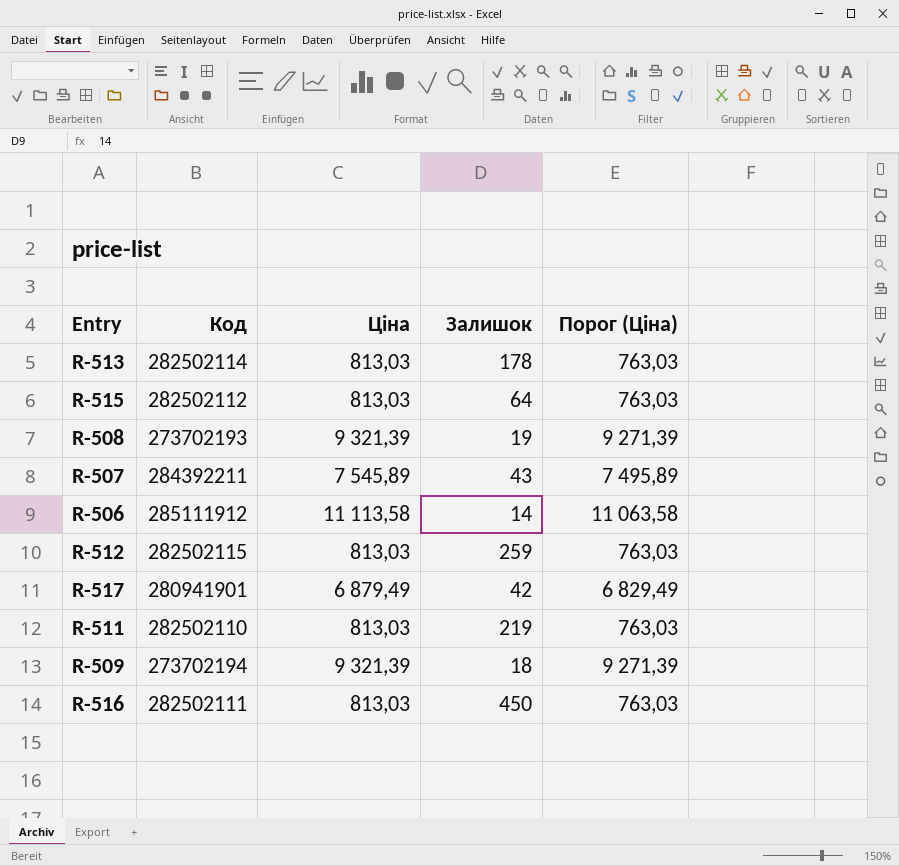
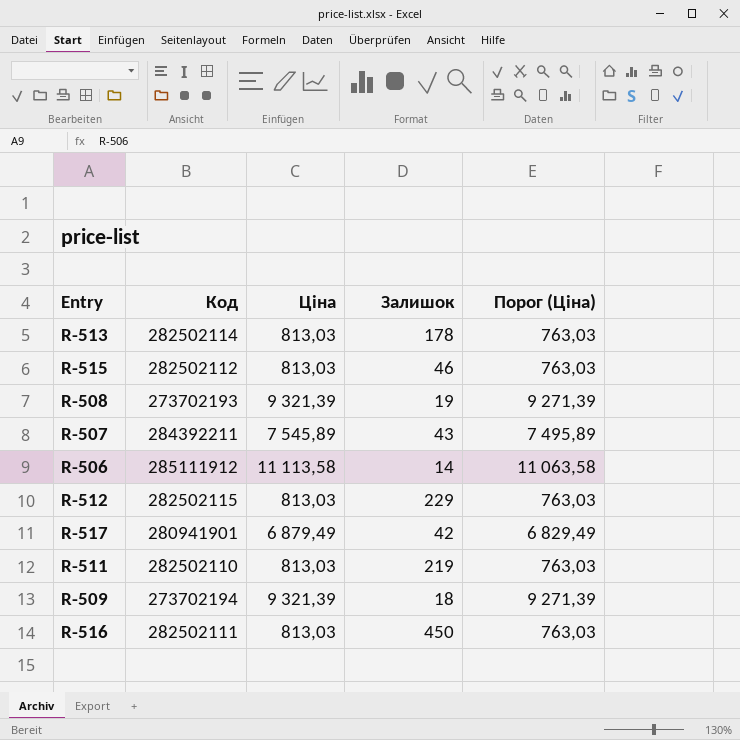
R-515 | Залишок: 64 -> 46
R-512 | Залишок: 259 -> 229

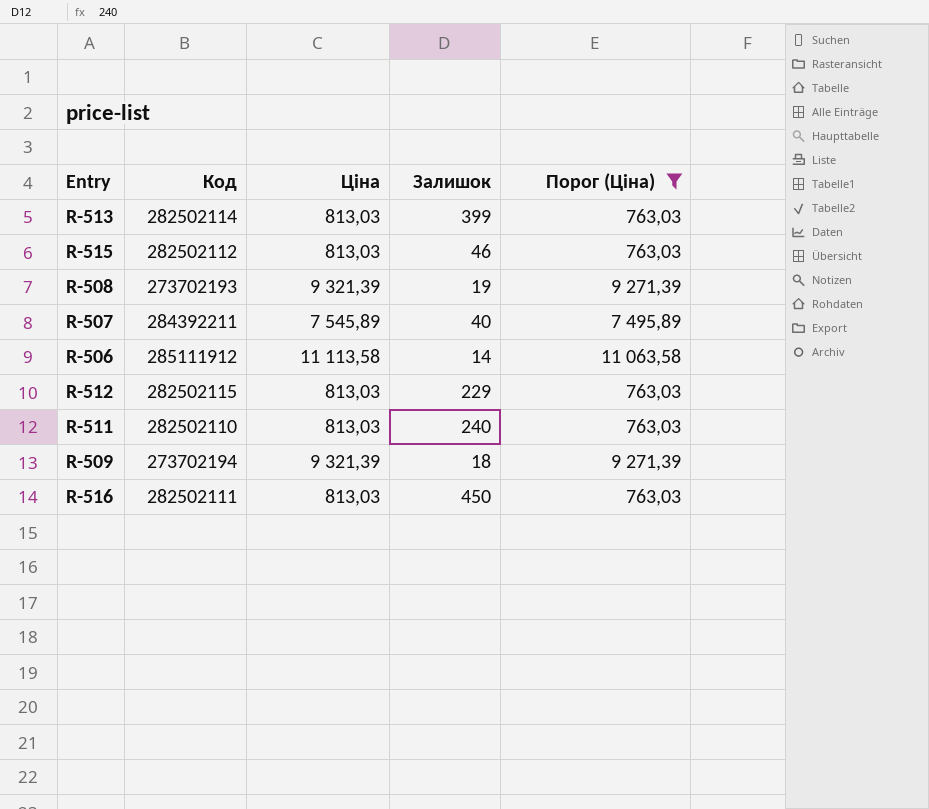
filter: none -> Порог (Ціна) != 6 829,49
R-513 | Залишок: 178 -> 399
R-507 | Залишок: 43 -> 40
R-511 | Залишок: 219 -> 240

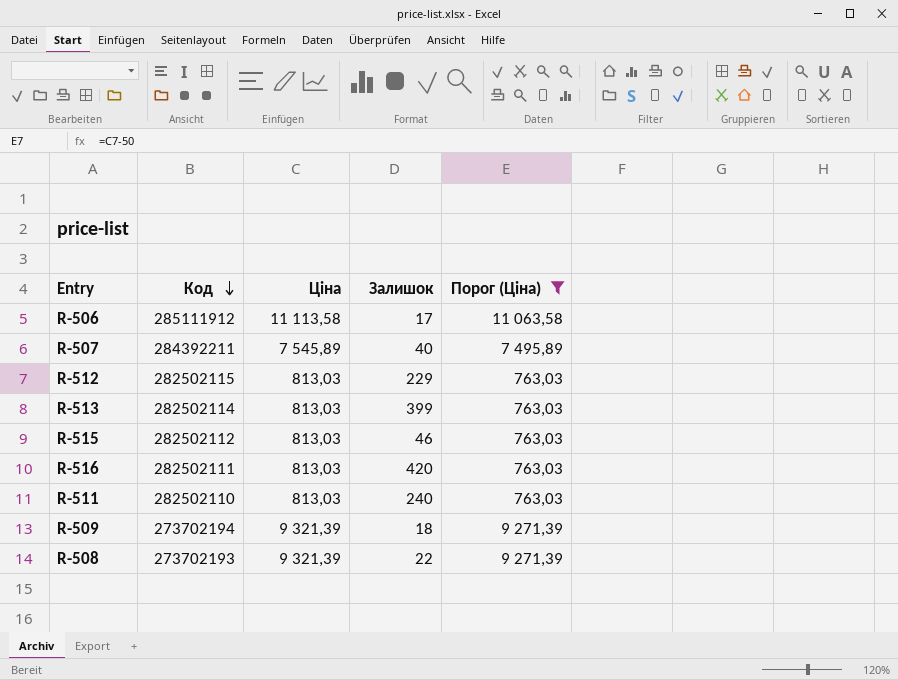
row order: none -> Код descending
R-506 | Залишок: 14 -> 17
R-516 | Залишок: 450 -> 420
R-508 | Залишок: 19 -> 22

